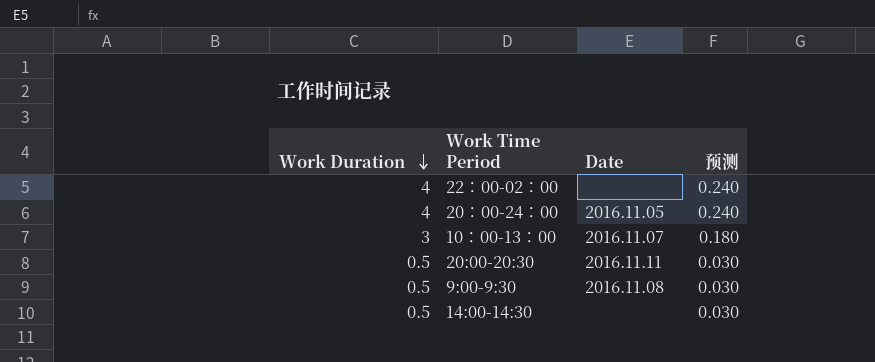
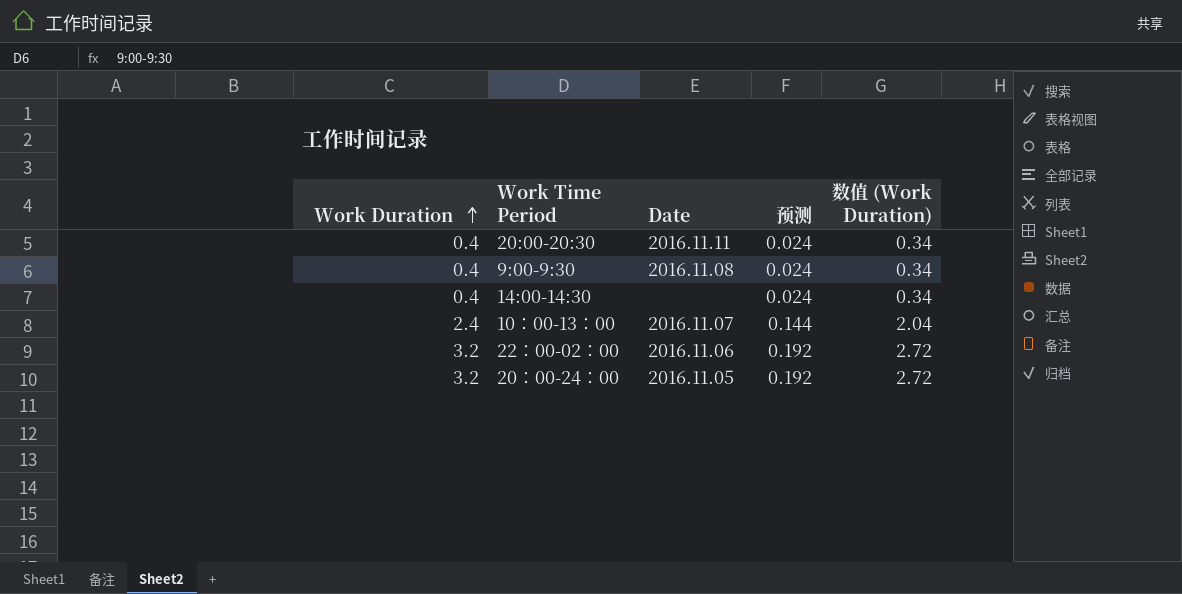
row order: Work Duration descending -> Work Duration ascending
column 数值 (Work Duration) | formula: none -> [Work Duration] * 0.85
20:00-20:30 | Work Duration: 0.5 -> 0.4
20:00-20:30 | 预测: 0.030 -> 0.024
9:00-9:30 | Work Duration: 0.5 -> 0.4
9:00-9:30 | 预测: 0.030 -> 0.024
14:00-14:30 | Work Duration: 0.5 -> 0.4
14:00-14:30 | 预测: 0.030 -> 0.024
10：00-13：00 | Work Duration: 3 -> 2.4
10：00-13：00 | 预测: 0.180 -> 0.144
22：00-02：00 | Work Duration: 4 -> 3.2
22：00-02：00 | Date: none -> 2016.11.06
22：00-02：00 | 预测: 0.240 -> 0.192
20：00-24：00 | Work Duration: 4 -> 3.2
20：00-24：00 | 预测: 0.240 -> 0.192

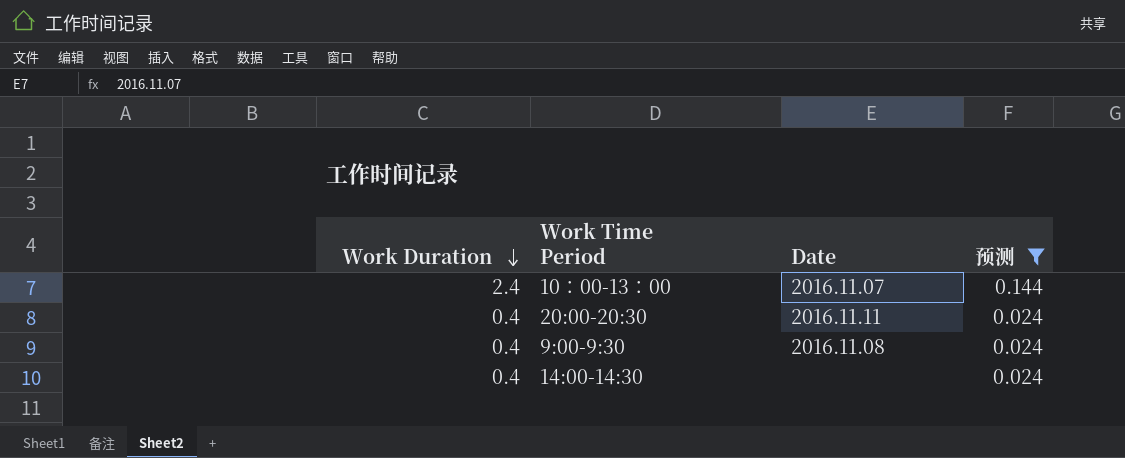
filter: none -> 预测 != 0.192
row order: Work Duration ascending -> Work Duration descending
column 数值 (Work Duration) | formula: [Work Duration] * 0.85 -> none

